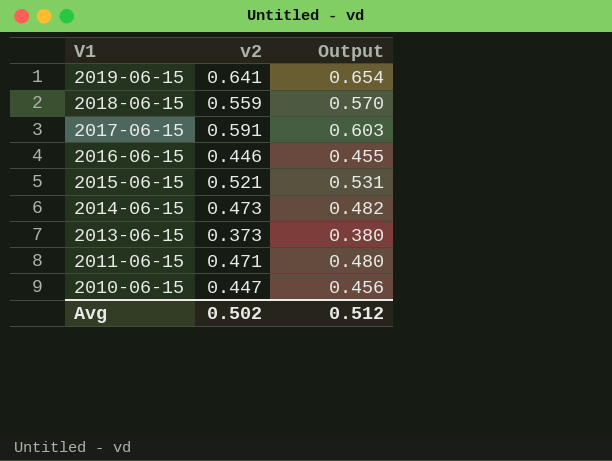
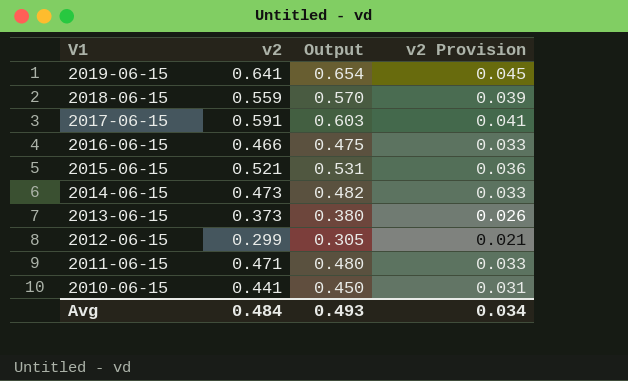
column v2 Provision | formula: none -> [v2] * 0.07
2016-06-15 | v2: 0.446 -> 0.466
2016-06-15 | Output: 0.455 -> 0.475
row 2012-06-15: none -> 0.299 | 0.305 | 0.021
2010-06-15 | v2: 0.447 -> 0.441
2010-06-15 | Output: 0.456 -> 0.450
Avg | v2: 0.502 -> 0.484
Avg | Output: 0.512 -> 0.493

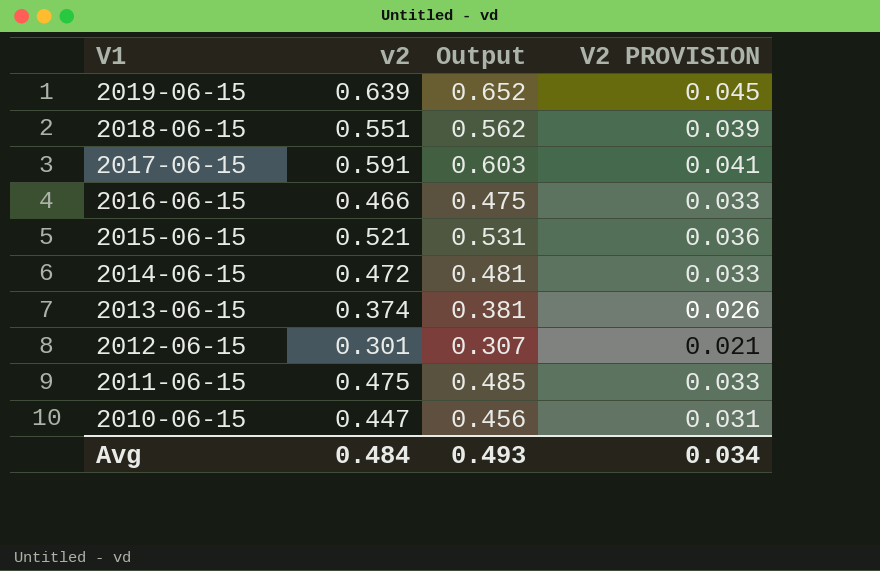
column name: v2 Provision -> V2 PROVISION
2019-06-15 | v2: 0.641 -> 0.639
2019-06-15 | Output: 0.654 -> 0.652
2018-06-15 | v2: 0.559 -> 0.551
2018-06-15 | Output: 0.570 -> 0.562
2014-06-15 | v2: 0.473 -> 0.472
2014-06-15 | Output: 0.482 -> 0.481
2013-06-15 | v2: 0.373 -> 0.374
2013-06-15 | Output: 0.380 -> 0.381
2012-06-15 | v2: 0.299 -> 0.301
2012-06-15 | Output: 0.305 -> 0.307
2011-06-15 | v2: 0.471 -> 0.475
2011-06-15 | Output: 0.480 -> 0.485
2010-06-15 | v2: 0.441 -> 0.447
2010-06-15 | Output: 0.450 -> 0.456

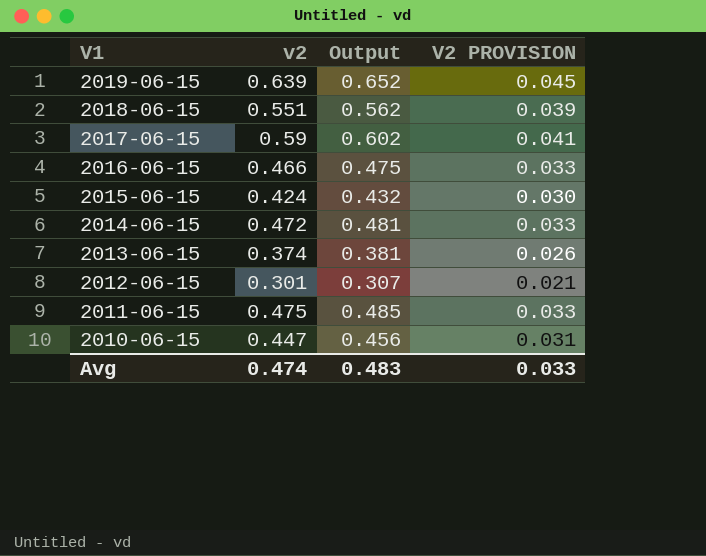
2017-06-15 | v2: 0.591 -> 0.59
2017-06-15 | Output: 0.603 -> 0.602
2015-06-15 | v2: 0.521 -> 0.424
2015-06-15 | Output: 0.531 -> 0.432
2015-06-15 | V2 PROVISION: 0.036 -> 0.030
Avg | v2: 0.484 -> 0.474
Avg | Output: 0.493 -> 0.483
Avg | V2 PROVISION: 0.034 -> 0.033

